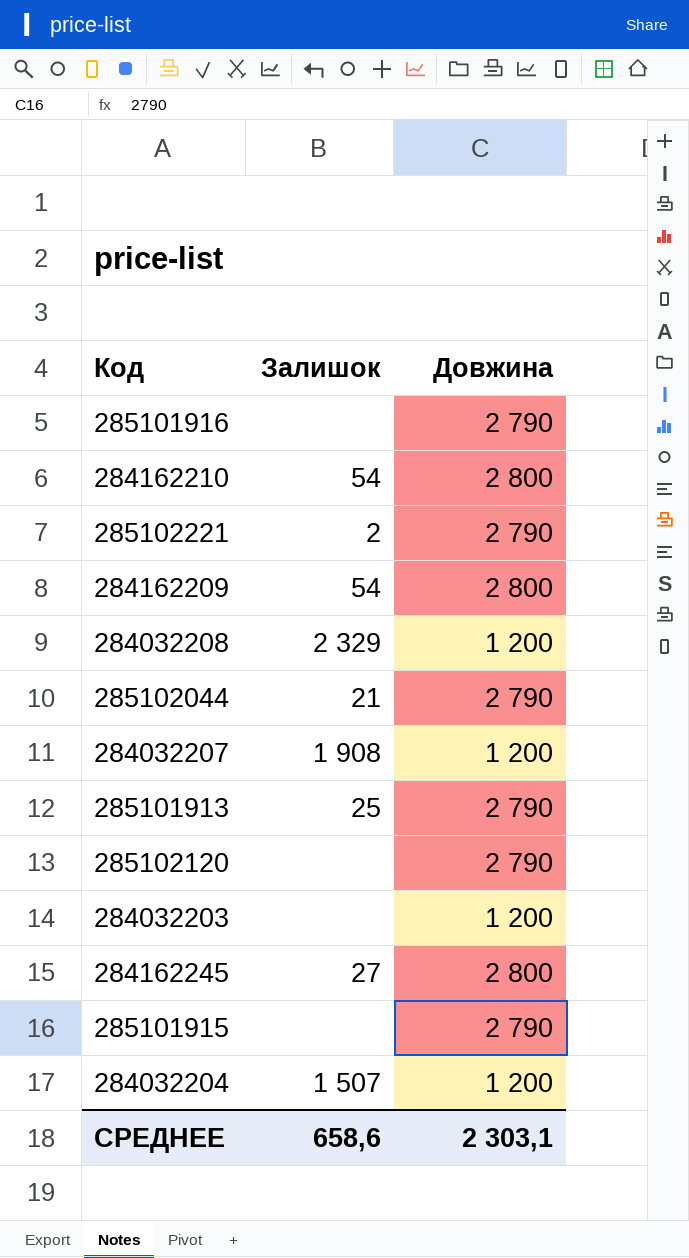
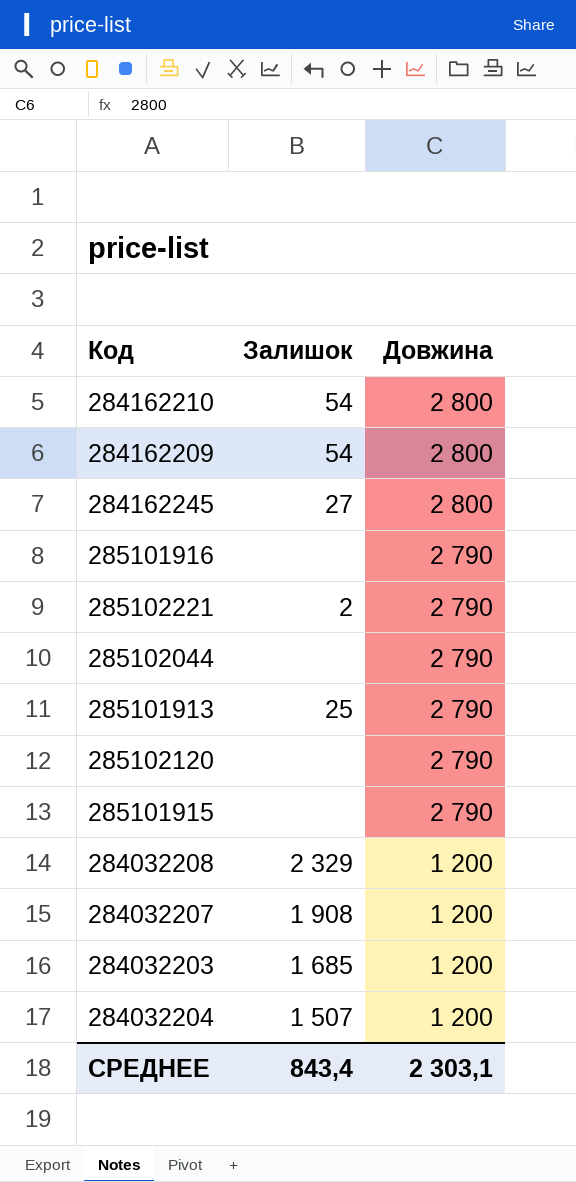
row order: none -> Довжина descending
285102044 | Залишок: 21 -> none
284032203 | Залишок: none -> 1 685
СРЕДНЕЕ | Залишок: 658,6 -> 843,4

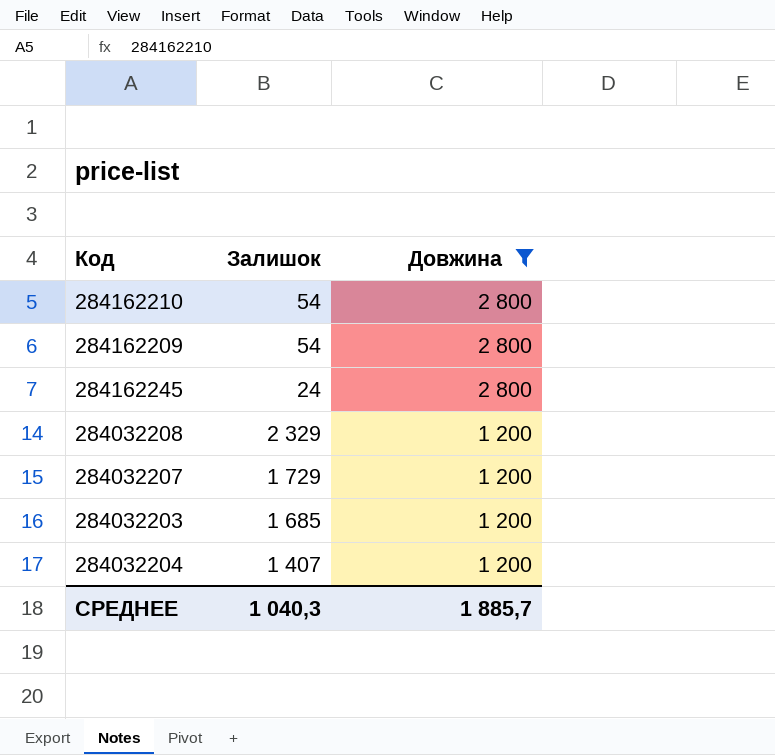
filter: none -> Довжина != 2 790
284162245 | Залишок: 27 -> 24
284032207 | Залишок: 1 908 -> 1 729
284032204 | Залишок: 1 507 -> 1 407
СРЕДНЕЕ | Залишок: 843,4 -> 1 040,3
СРЕДНЕЕ | Довжина: 2 303,1 -> 1 885,7

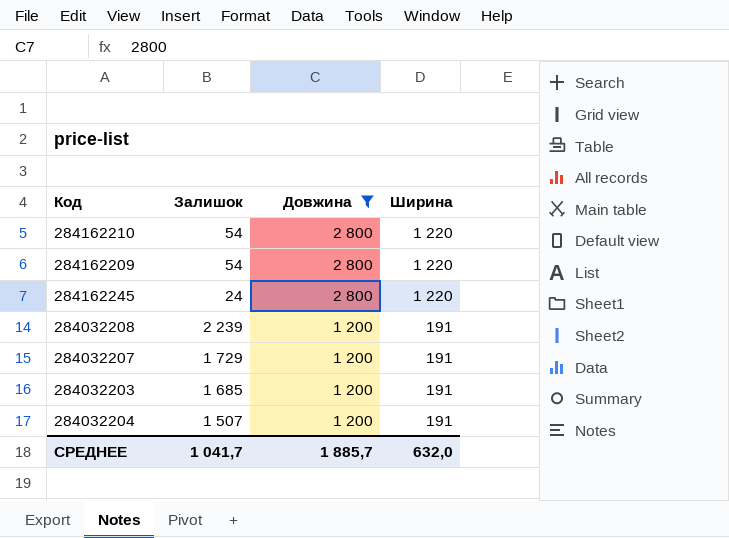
column Ширина | position: none -> 4
284032208 | Залишок: 2 329 -> 2 239
284032204 | Залишок: 1 407 -> 1 507
СРЕДНЕЕ | Залишок: 1 040,3 -> 1 041,7

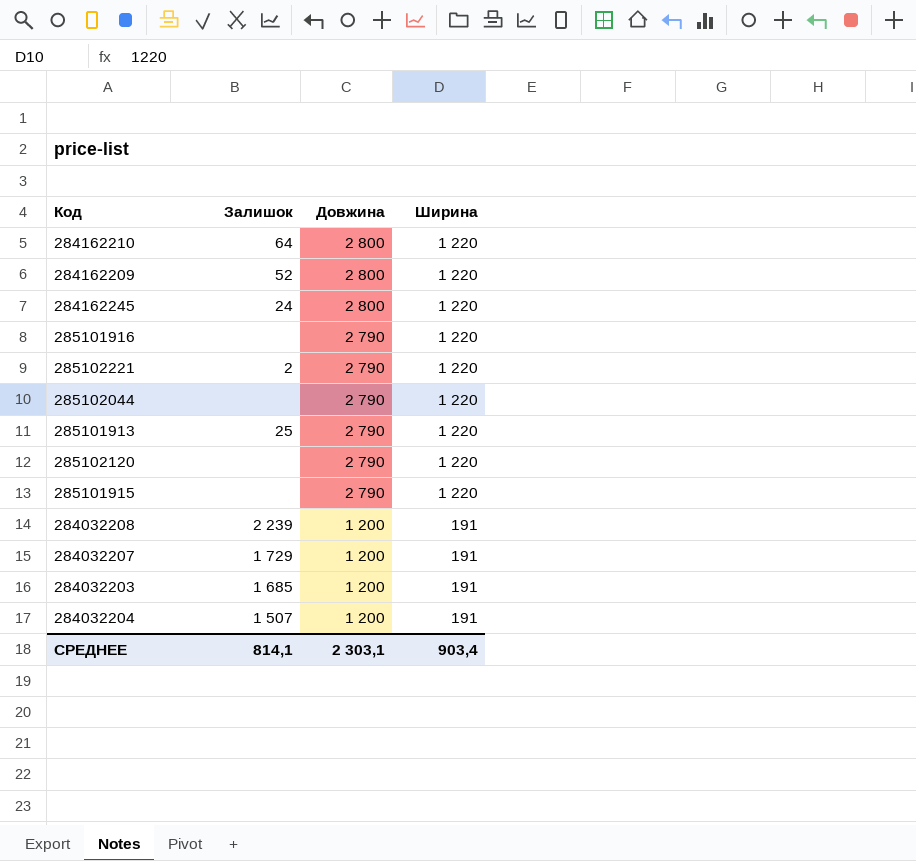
filter: Довжина != 2 790 -> none
284162210 | Залишок: 54 -> 64
284162209 | Залишок: 54 -> 52
СРЕДНЕЕ | Залишок: 1 041,7 -> 814,1
СРЕДНЕЕ | Довжина: 1 885,7 -> 2 303,1
СРЕДНЕЕ | Ширина: 632,0 -> 903,4

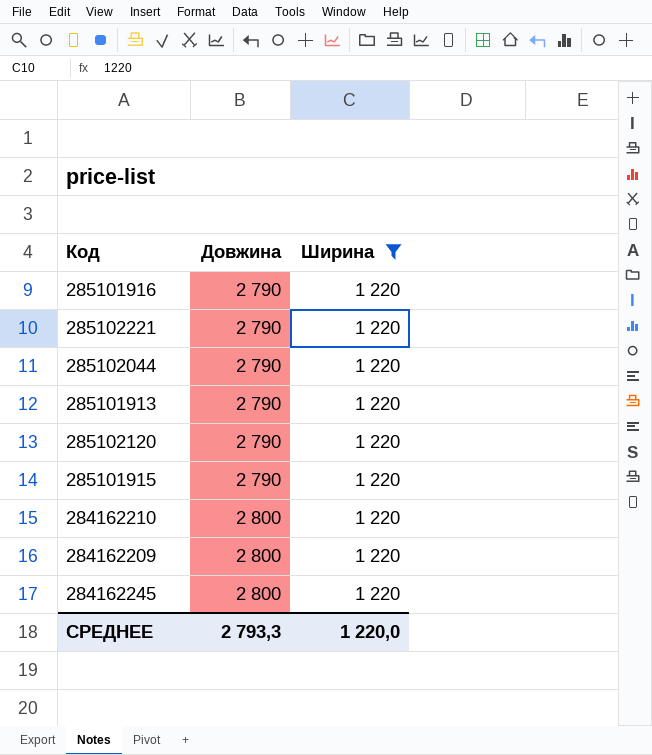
filter: none -> Ширина = 1 220
row order: Довжина descending -> Довжина ascending
column Залишок | position: 2 -> none
СРЕДНЕЕ | Довжина: 2 303,1 -> 2 793,3
СРЕДНЕЕ | Ширина: 903,4 -> 1 220,0

